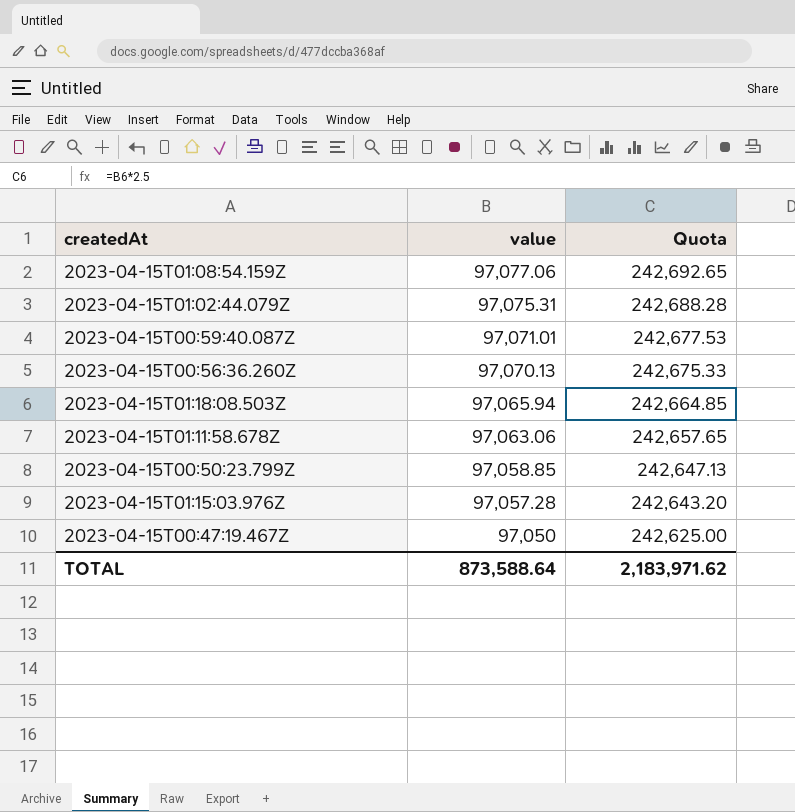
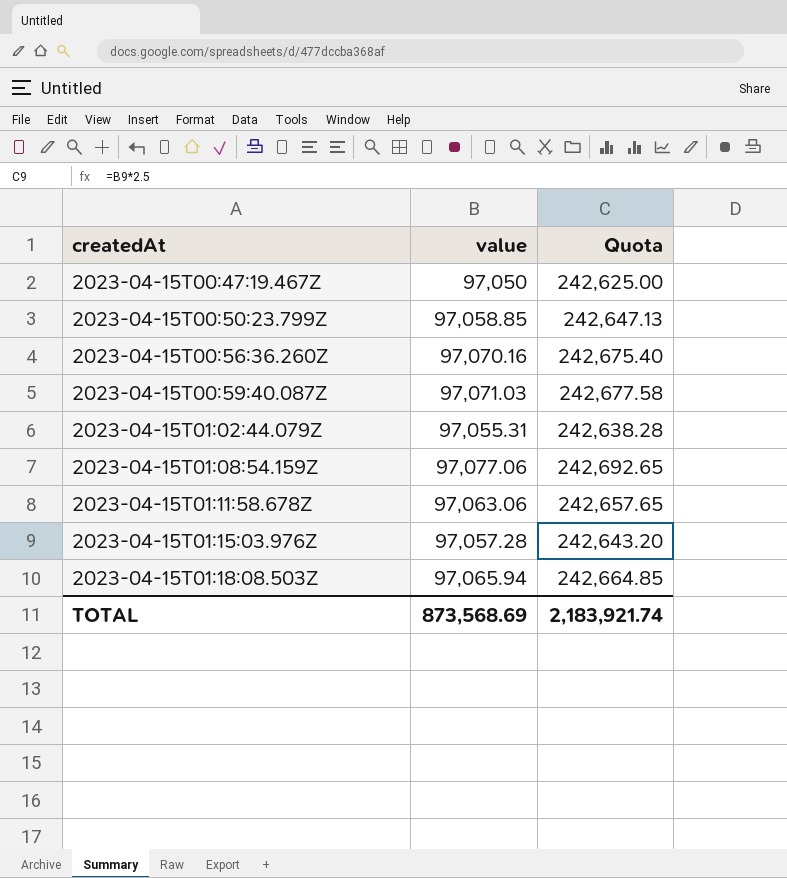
row order: value descending -> createdAt ascending
2023-04-15T00:56:36.260Z | value: 97,070.13 -> 97,070.16
2023-04-15T00:56:36.260Z | Quota: 242,675.33 -> 242,675.40
2023-04-15T00:59:40.087Z | value: 97,071.01 -> 97,071.03
2023-04-15T00:59:40.087Z | Quota: 242,677.53 -> 242,677.58
2023-04-15T01:02:44.079Z | value: 97,075.31 -> 97,055.31
2023-04-15T01:02:44.079Z | Quota: 242,688.28 -> 242,638.28
TOTAL | value: 873,588.64 -> 873,568.69
TOTAL | Quota: 2,183,971.62 -> 2,183,921.74

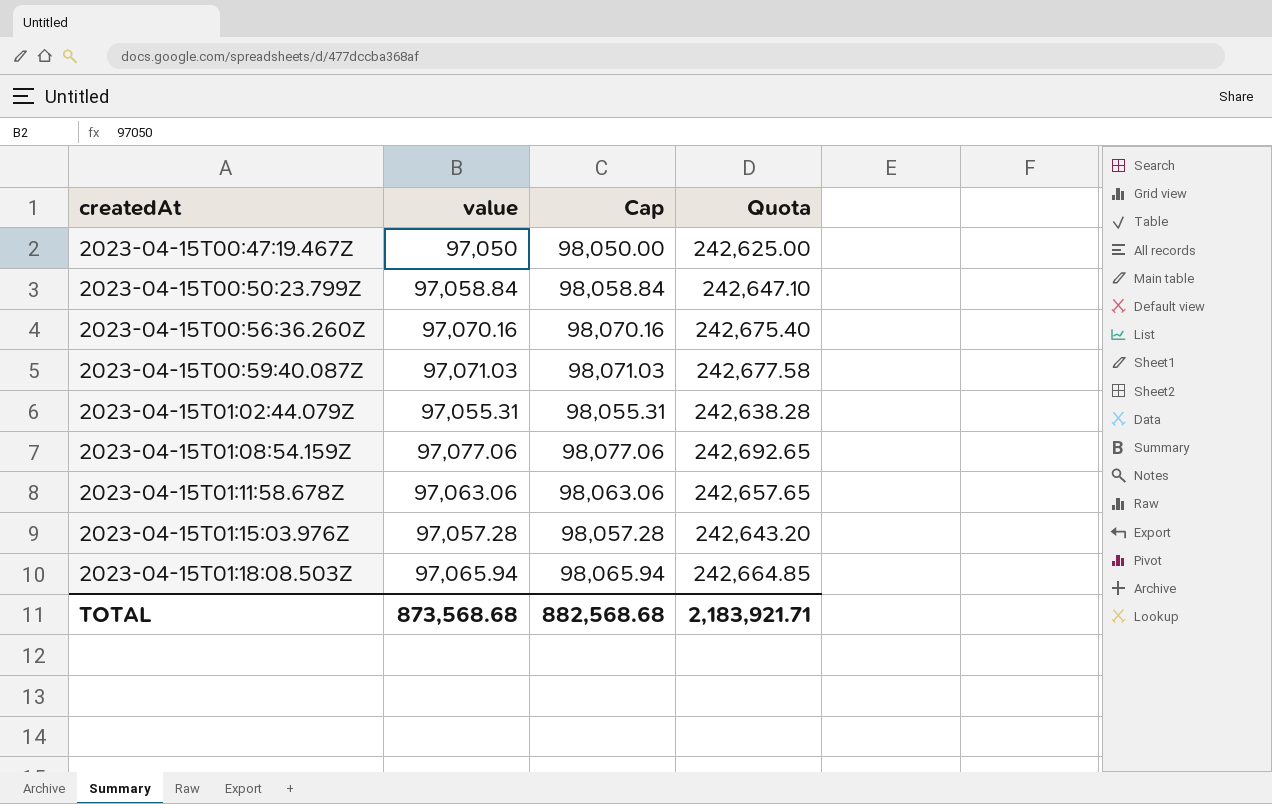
column Cap | formula: none -> [value] + 1000
2023-04-15T00:50:23.799Z | value: 97,058.85 -> 97,058.84
2023-04-15T00:50:23.799Z | Quota: 242,647.13 -> 242,647.10
TOTAL | value: 873,568.69 -> 873,568.68
TOTAL | Quota: 2,183,921.74 -> 2,183,921.71

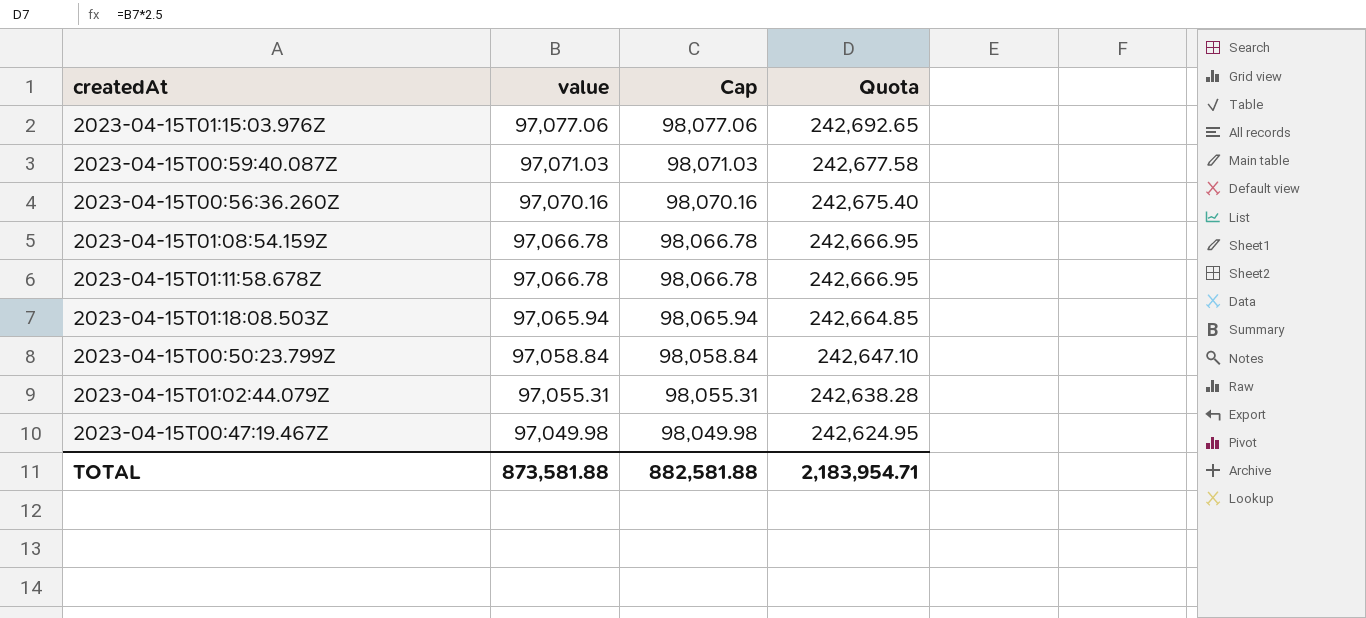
row order: createdAt ascending -> value descending
2023-04-15T01:15:03.976Z | value: 97,057.28 -> 97,077.06
2023-04-15T01:15:03.976Z | Cap: 98,057.28 -> 98,077.06
2023-04-15T01:15:03.976Z | Quota: 242,643.20 -> 242,692.65
2023-04-15T01:08:54.159Z | value: 97,077.06 -> 97,066.78
2023-04-15T01:08:54.159Z | Cap: 98,077.06 -> 98,066.78
2023-04-15T01:08:54.159Z | Quota: 242,692.65 -> 242,666.95
2023-04-15T01:11:58.678Z | value: 97,063.06 -> 97,066.78
2023-04-15T01:11:58.678Z | Cap: 98,063.06 -> 98,066.78
2023-04-15T01:11:58.678Z | Quota: 242,657.65 -> 242,666.95
2023-04-15T00:47:19.467Z | value: 97,050 -> 97,049.98
2023-04-15T00:47:19.467Z | Cap: 98,050.00 -> 98,049.98
2023-04-15T00:47:19.467Z | Quota: 242,625.00 -> 242,624.95
TOTAL | value: 873,568.68 -> 873,581.88
TOTAL | Cap: 882,568.68 -> 882,581.88
TOTAL | Quota: 2,183,921.71 -> 2,183,954.71

